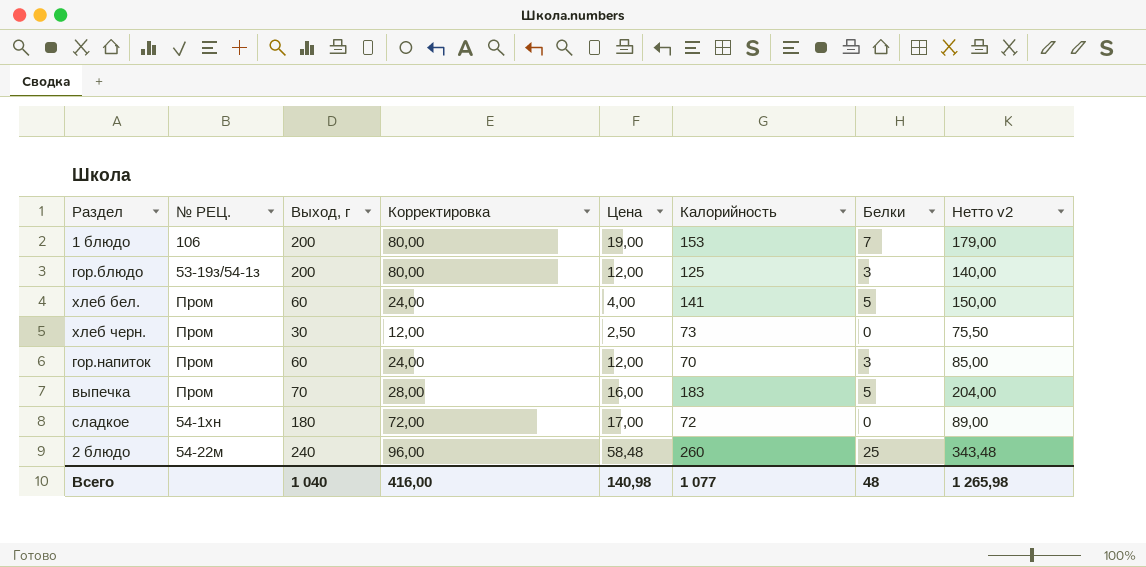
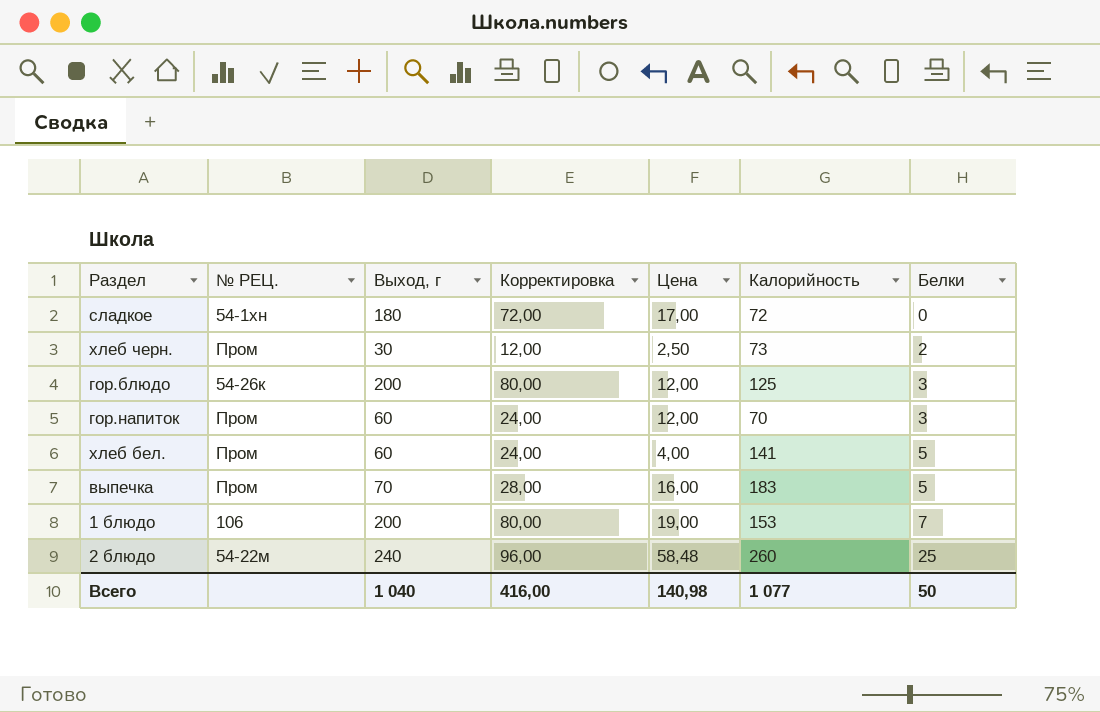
row order: none -> Белки ascending
column Нетто v2 | formula: [Цена] + [Калорийность] + [Белки] -> none
хлеб черн. | Белки: 0 -> 2
гор.блюдо | № РЕЦ.: 53-19з/54-1з -> 54-26к
Всего | Белки: 48 -> 50

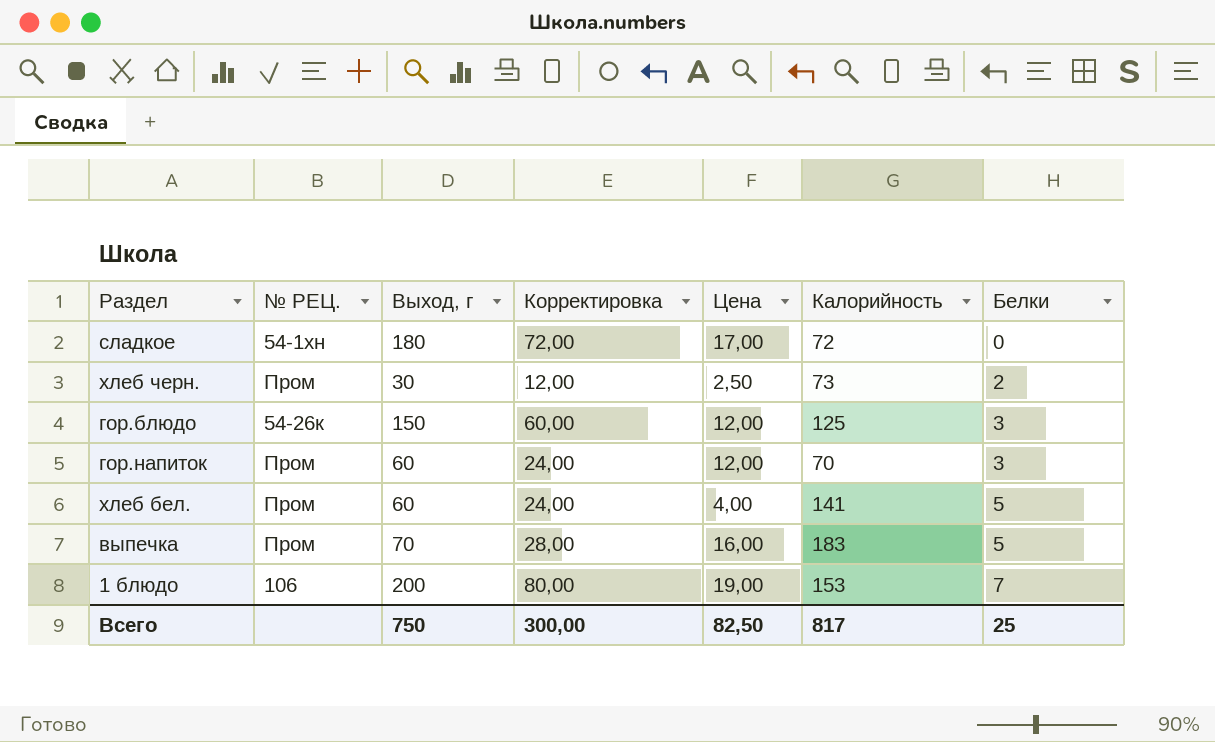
row 2 блюдо: 54-22м | 240 | 96,00 | 58,48 | 260 | 25 -> none
гор.блюдо | Выход, г: 200 -> 150
гор.блюдо | Корректировка: 80,00 -> 60,00
Всего | Выход, г: 1 040 -> 750
Всего | Корректировка: 416,00 -> 300,00
Всего | Цена: 140,98 -> 82,50
Всего | Калорийность: 1 077 -> 817
Всего | Белки: 50 -> 25

